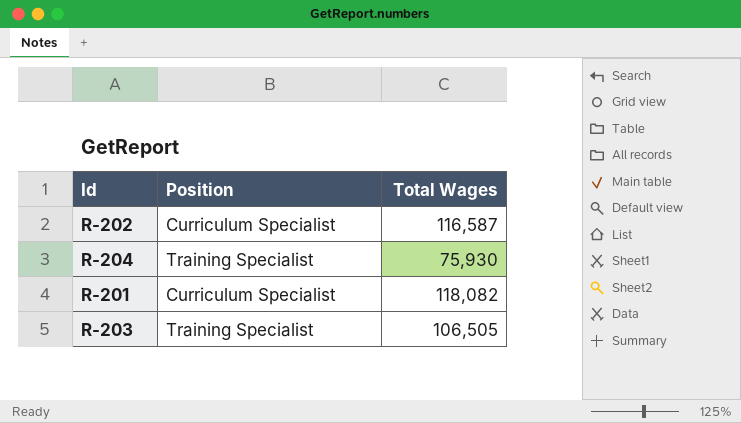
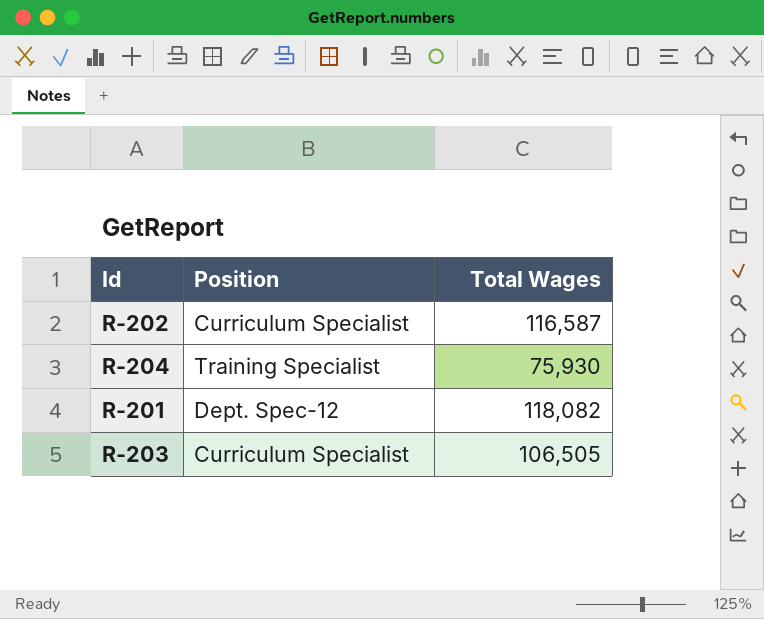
R-201 | Position: Curriculum Specialist -> Dept. Spec-12
R-203 | Position: Training Specialist -> Curriculum Specialist

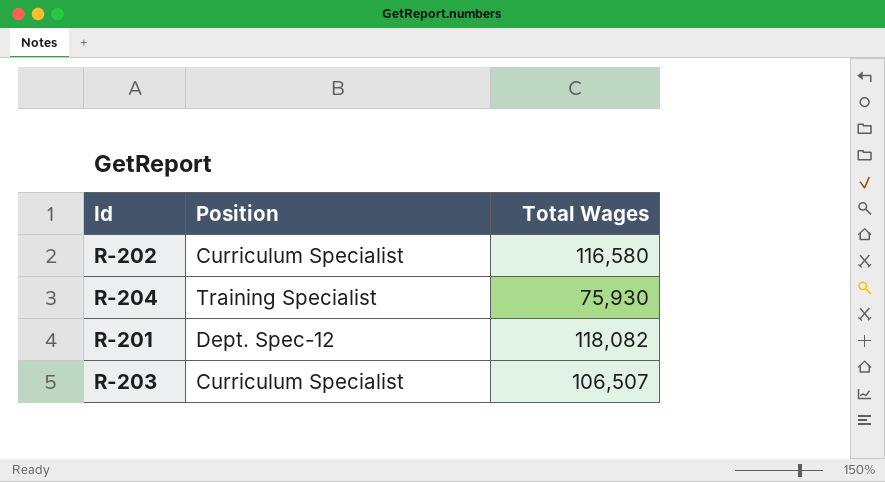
R-202 | Total Wages: 116,587 -> 116,580
R-203 | Total Wages: 106,505 -> 106,507

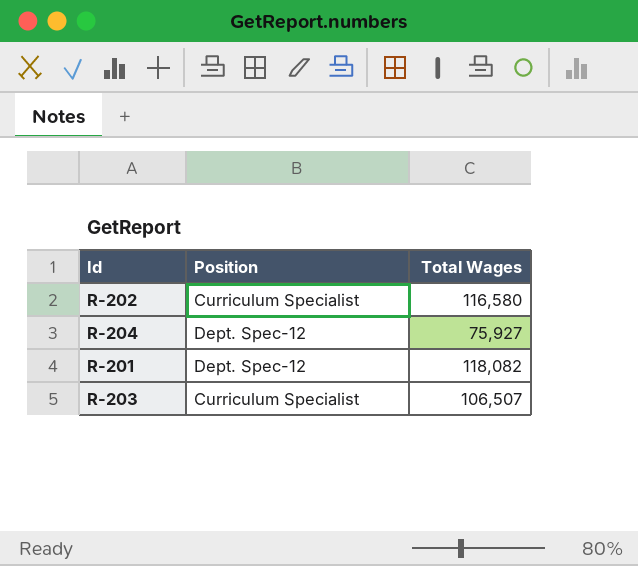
R-204 | Position: Training Specialist -> Dept. Spec-12
R-204 | Total Wages: 75,930 -> 75,927

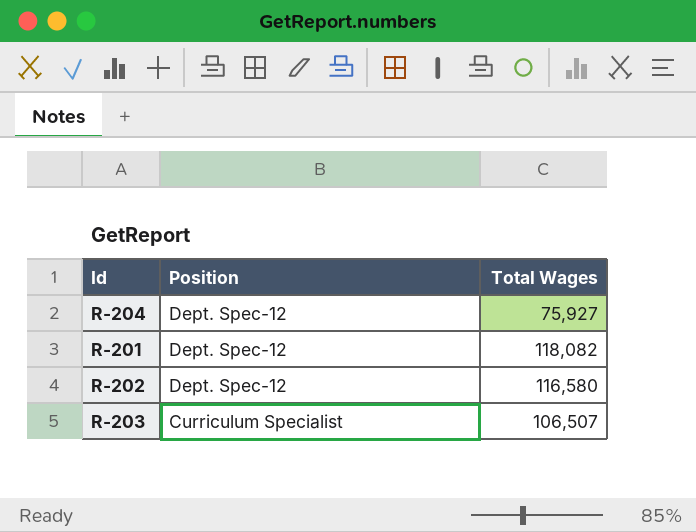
row order: none -> Position descending
R-202 | Position: Curriculum Specialist -> Dept. Spec-12

